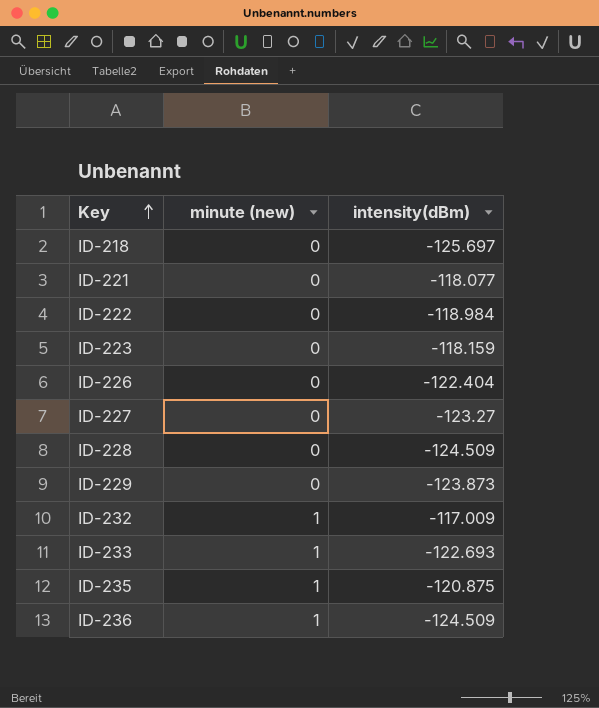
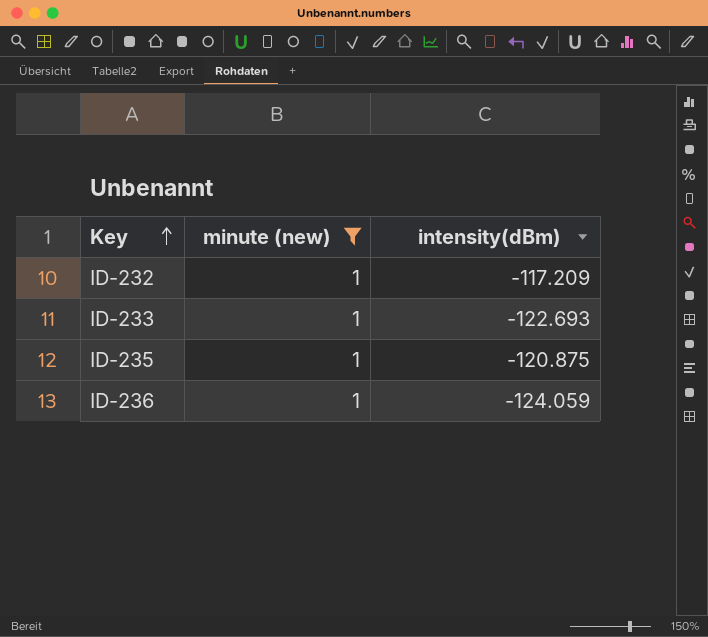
filter: none -> minute (new) = 1
ID-232 | intensity(dBm): -117.009 -> -117.209
ID-236 | intensity(dBm): -124.509 -> -124.059

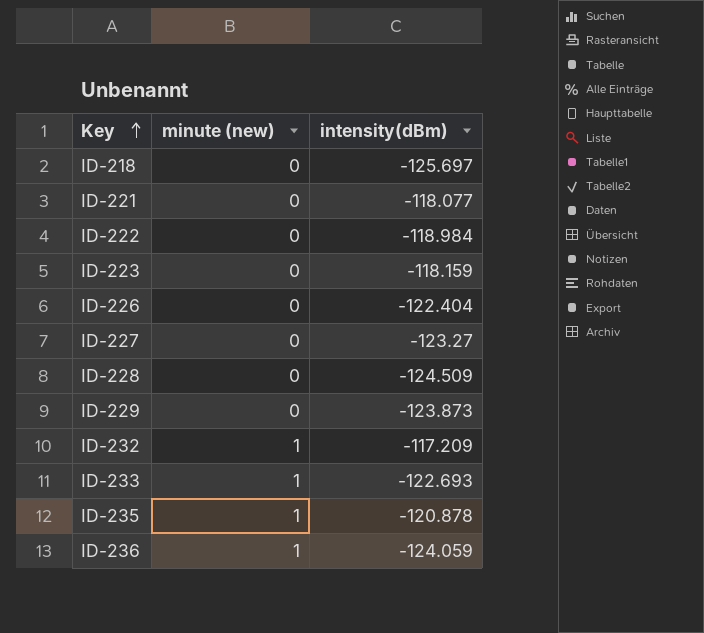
filter: minute (new) = 1 -> none
ID-235 | intensity(dBm): -120.875 -> -120.878

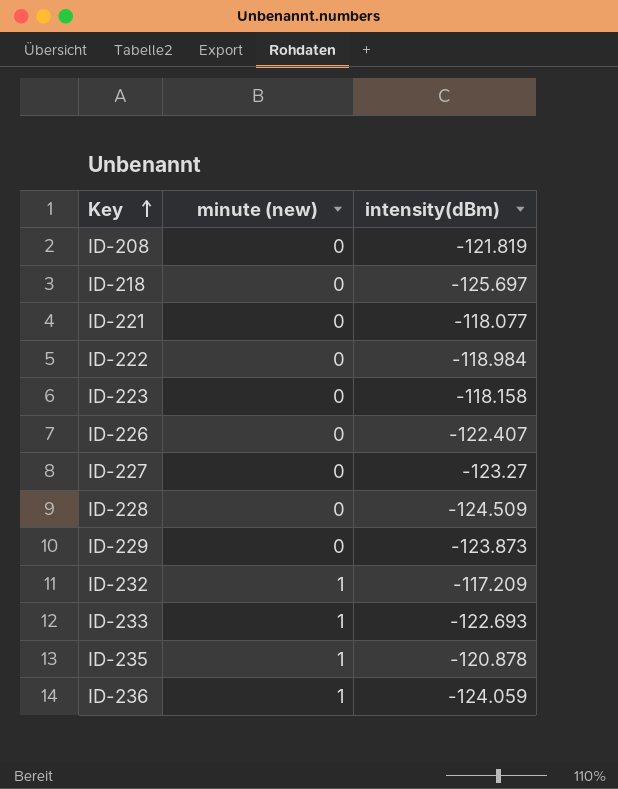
row ID-208: none -> 0 | -121.819
ID-223 | intensity(dBm): -118.159 -> -118.158
ID-226 | intensity(dBm): -122.404 -> -122.407

